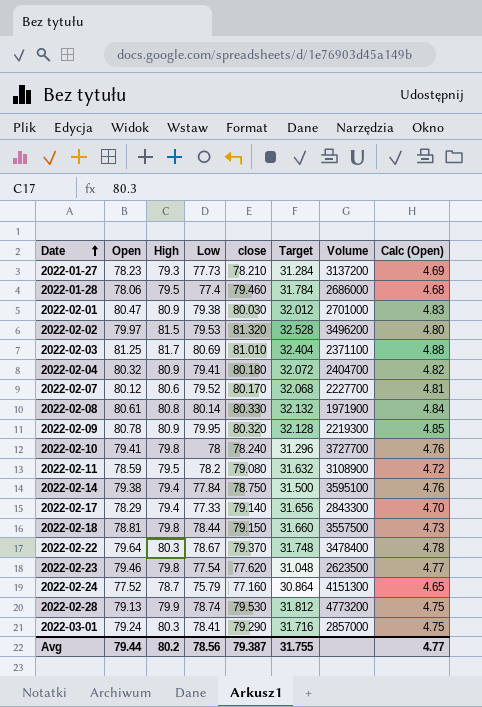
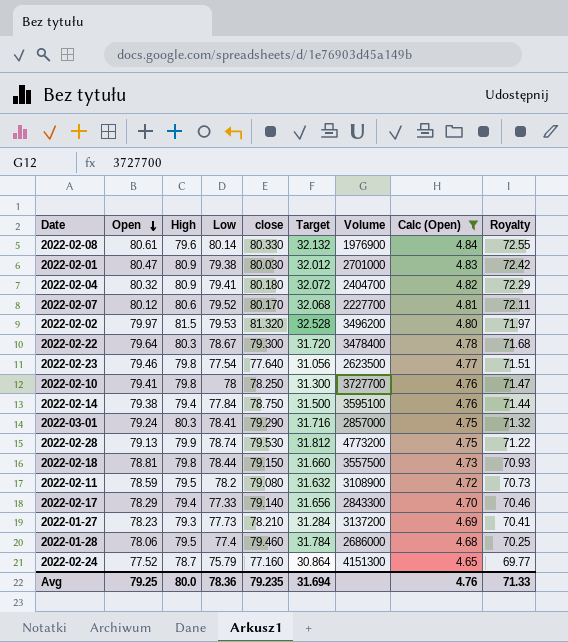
filter: none -> Calc (Open) <= 4.84
row order: Date ascending -> Open descending
column Royalty | formula: none -> [Open] * 0.9
2022-02-08 | High: 80.8 -> 79.6
2022-02-08 | Volume: 1971900 -> 1976900
2022-02-22 | close: 79.370 -> 79.300
2022-02-22 | Target: 31.748 -> 31.720
2022-02-23 | close: 77.620 -> 77.640
2022-02-23 | Target: 31.048 -> 31.056
2022-02-10 | close: 78.240 -> 78.250
2022-02-10 | Target: 31.296 -> 31.300
Avg | Open: 79.44 -> 79.25
Avg | High: 80.2 -> 80.0
Avg | Low: 78.56 -> 78.36
Avg | close: 79.387 -> 79.235
Avg | Target: 31.755 -> 31.694
Avg | Calc (Open): 4.77 -> 4.76

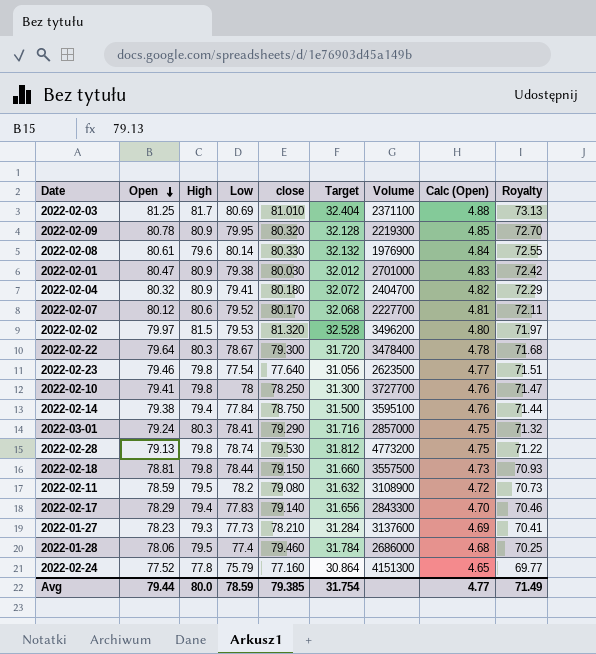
filter: Calc (Open) <= 4.84 -> none
2022-02-28 | High: 79.9 -> 79.8
2022-02-17 | Low: 77.33 -> 77.83
2022-01-27 | Volume: 3137200 -> 3137600
2022-02-24 | High: 78.7 -> 77.8
Avg | Open: 79.25 -> 79.44
Avg | Low: 78.36 -> 78.59
Avg | close: 79.235 -> 79.385
Avg | Target: 31.694 -> 31.754
Avg | Calc (Open): 4.76 -> 4.77
Avg | Royalty: 71.33 -> 71.49

